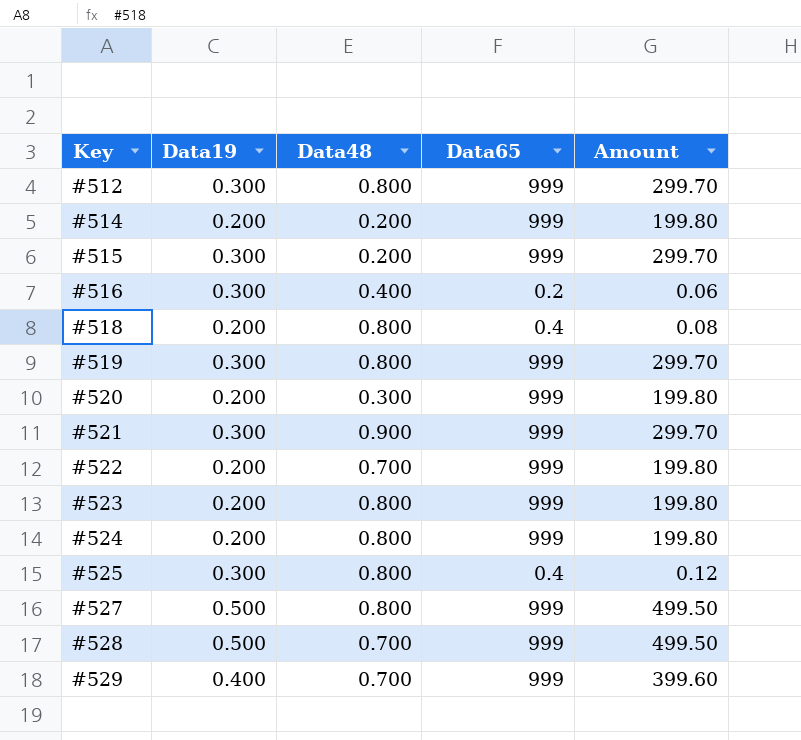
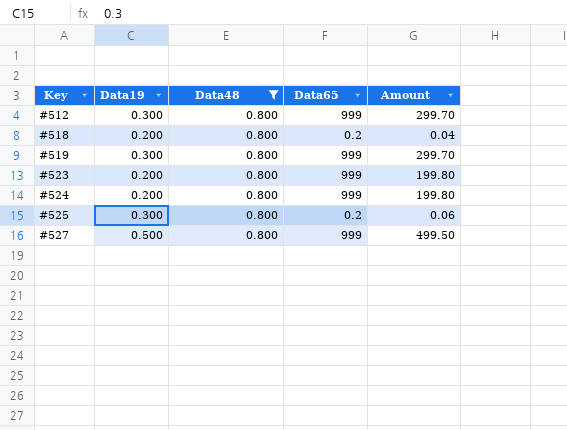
filter: none -> Data48 = 0.800
#518 | Data65: 0.4 -> 0.2
#518 | Amount: 0.08 -> 0.04
#525 | Data65: 0.4 -> 0.2
#525 | Amount: 0.12 -> 0.06

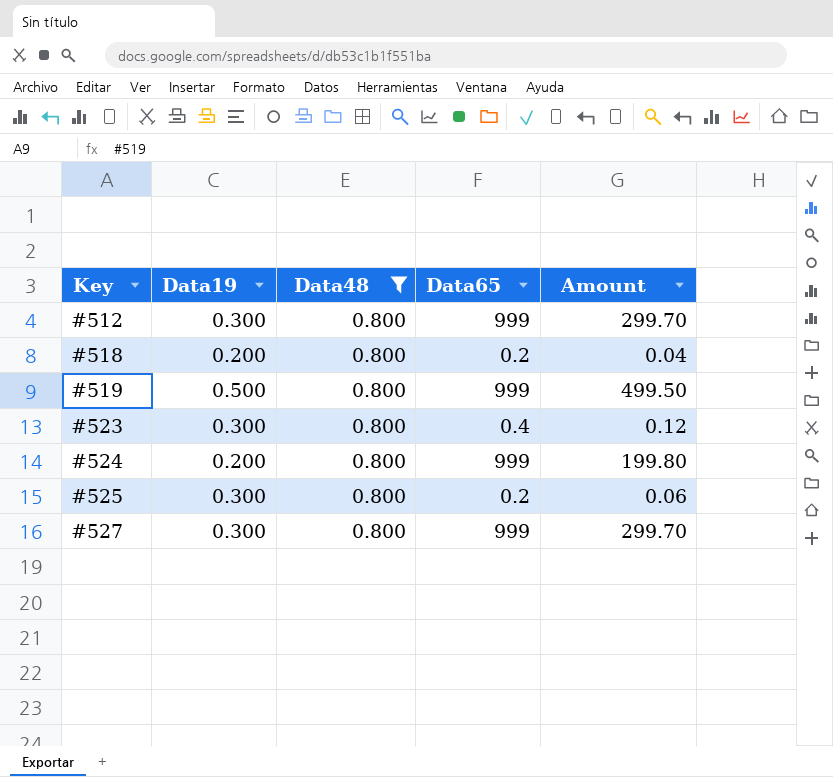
#519 | Data19: 0.300 -> 0.500
#519 | Amount: 299.70 -> 499.50
#523 | Data19: 0.200 -> 0.300
#523 | Data65: 999 -> 0.4
#523 | Amount: 199.80 -> 0.12
#527 | Data19: 0.500 -> 0.300
#527 | Amount: 499.50 -> 299.70

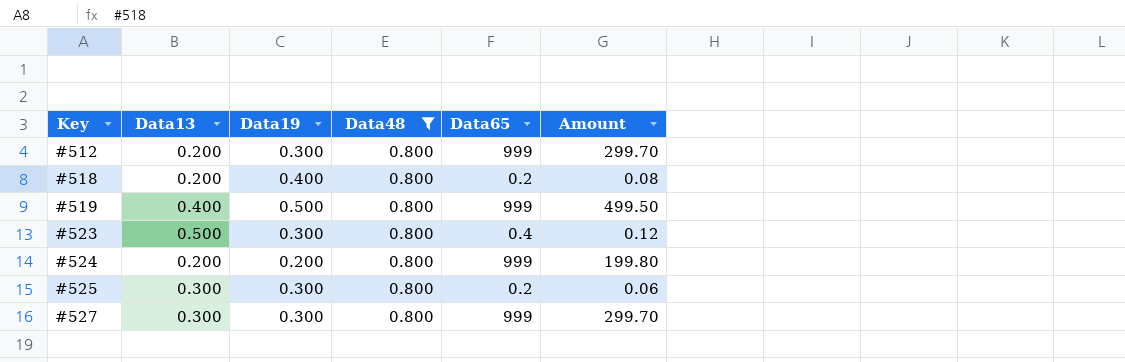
column Data13 | position: none -> 2
#518 | Data19: 0.200 -> 0.400
#518 | Amount: 0.04 -> 0.08

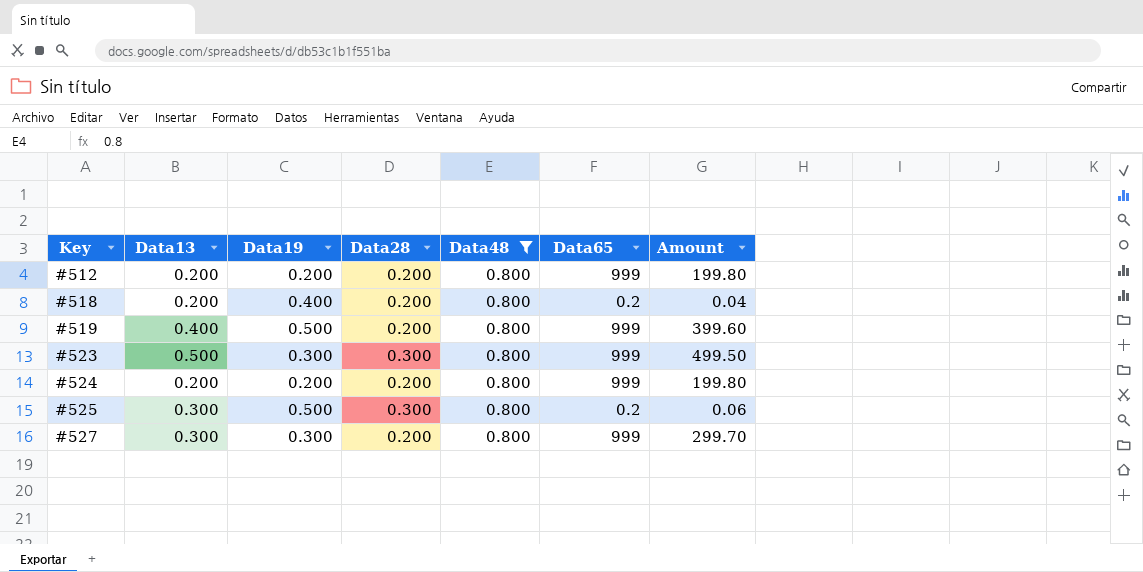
column Data28 | position: none -> 4
column Amount | formula: [Data19] * [Data65] -> [Data13] * [Data65]
#512 | Data19: 0.300 -> 0.200
#523 | Data65: 0.4 -> 999
#525 | Data19: 0.300 -> 0.500

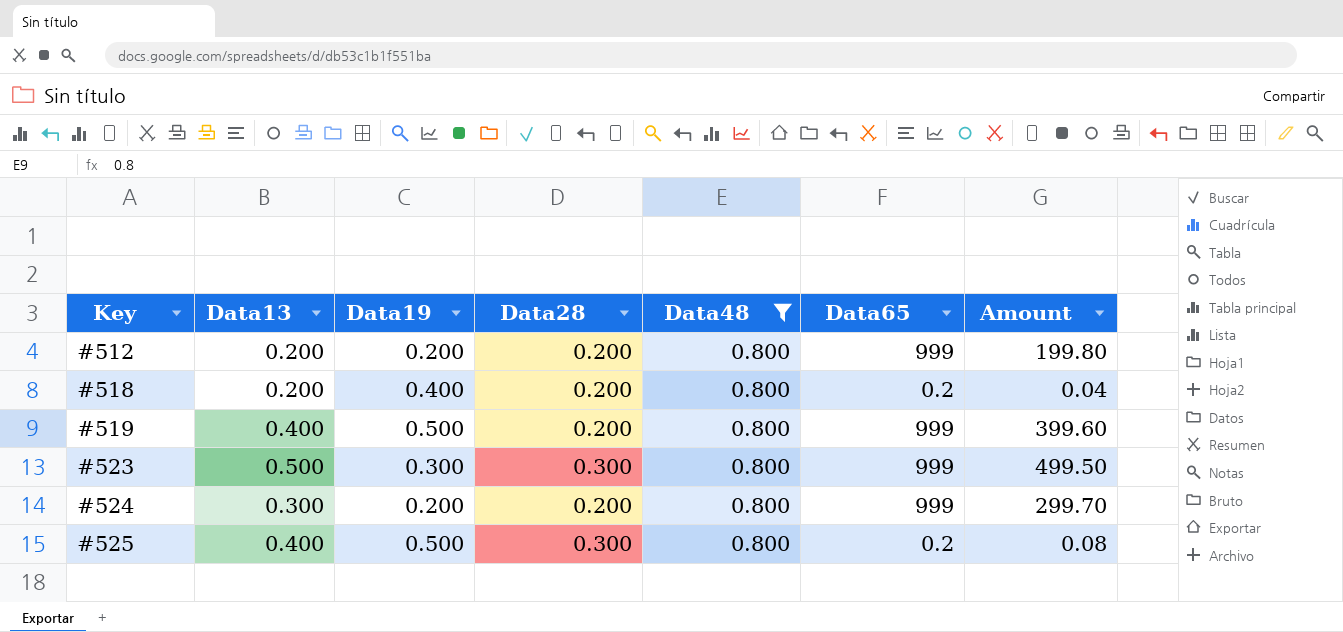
row #527: 0.300 | 0.300 | 0.200 | 0.800 | 999 | 299.70 -> none
#524 | Data13: 0.200 -> 0.300
#524 | Amount: 199.80 -> 299.70
#525 | Data13: 0.300 -> 0.400
#525 | Amount: 0.06 -> 0.08

